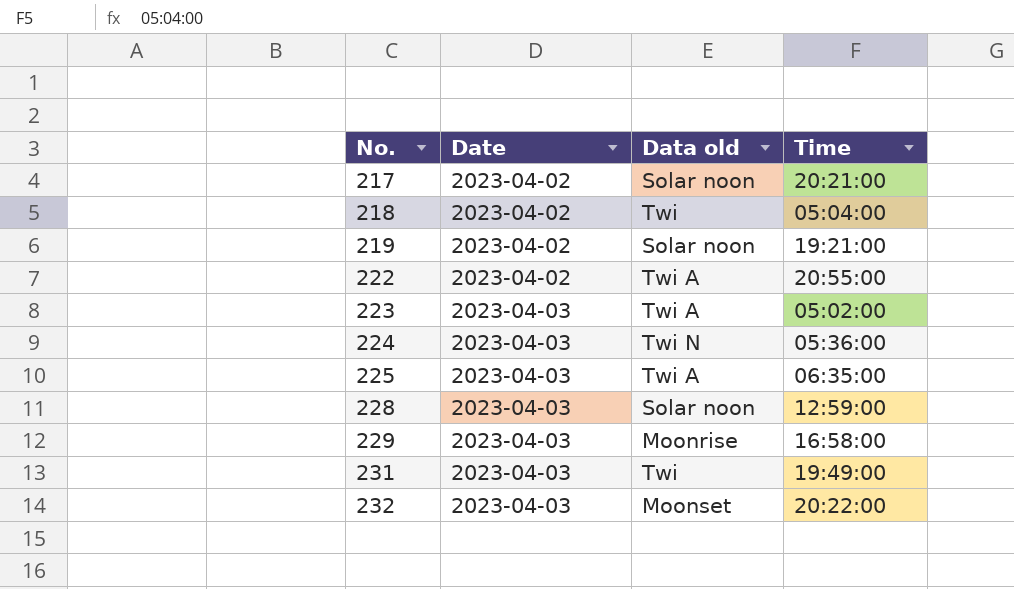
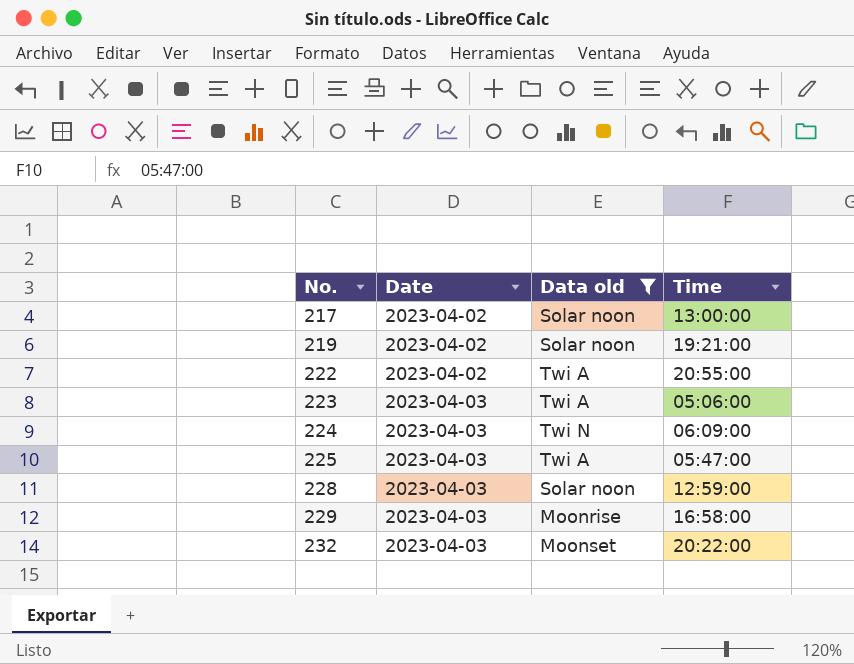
filter: none -> Data old != Twi
217 | Time: 20:21:00 -> 13:00:00
223 | Time: 05:02:00 -> 05:06:00
224 | Time: 05:36:00 -> 06:09:00
225 | Time: 06:35:00 -> 05:47:00

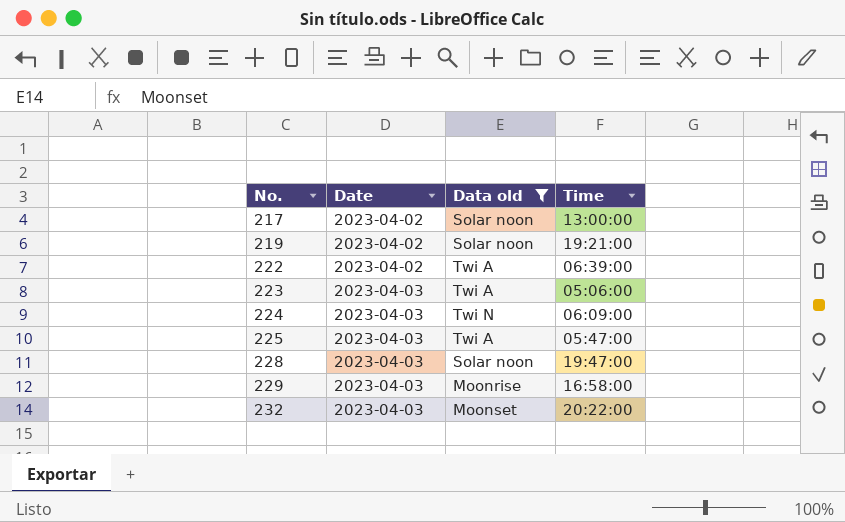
222 | Time: 20:55:00 -> 06:39:00
228 | Time: 12:59:00 -> 19:47:00

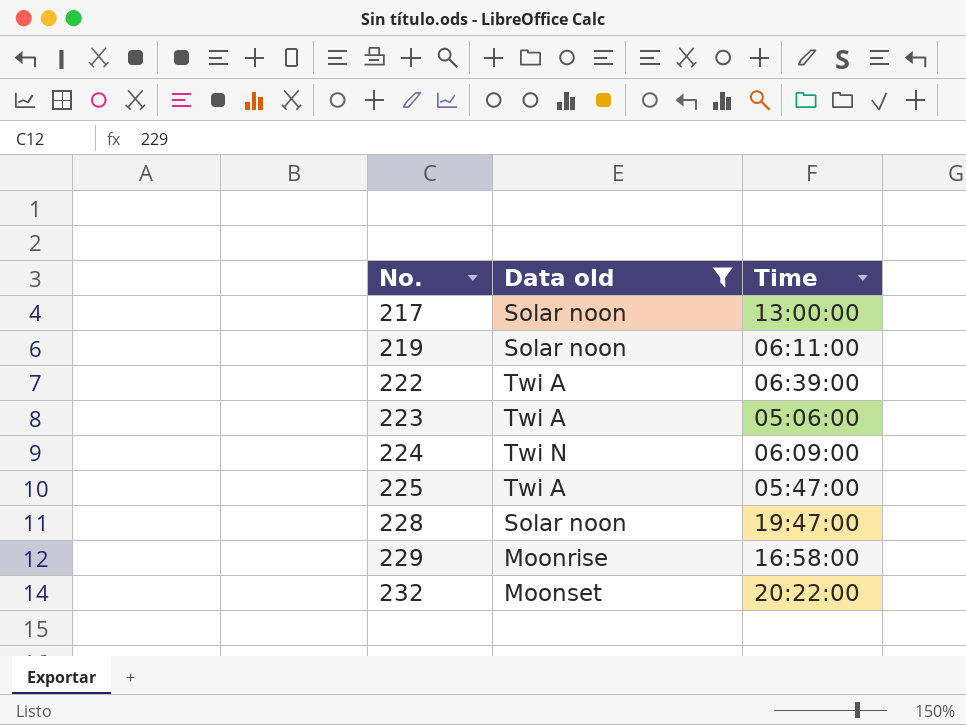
column Date | position: 2 -> none
219 | Time: 19:21:00 -> 06:11:00

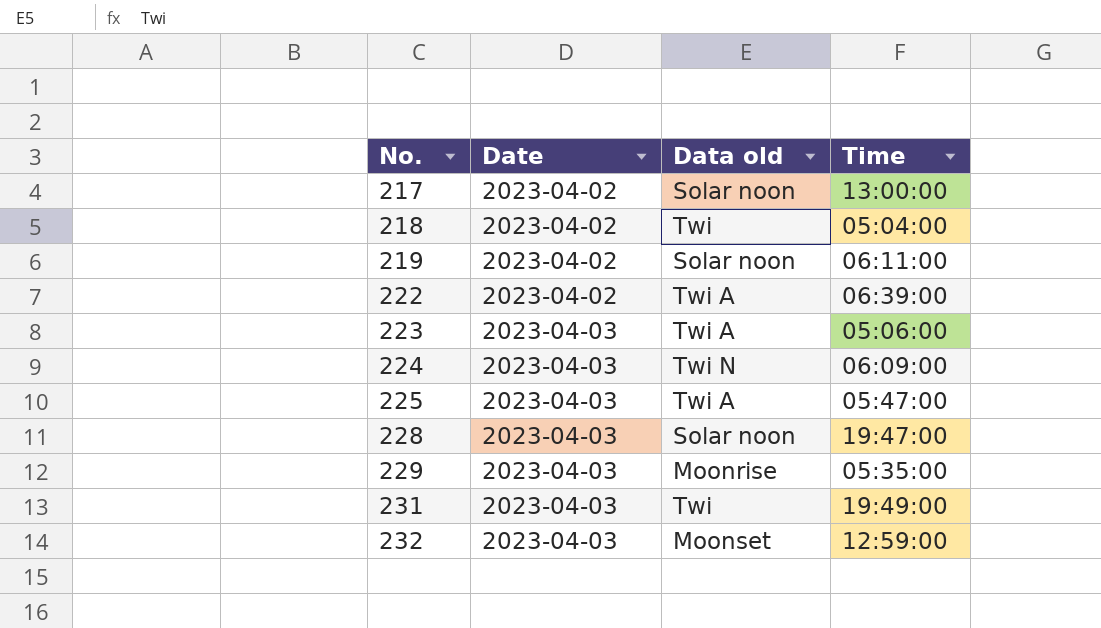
filter: Data old != Twi -> none
column Date | position: none -> 2
229 | Time: 16:58:00 -> 05:35:00
232 | Time: 20:22:00 -> 12:59:00

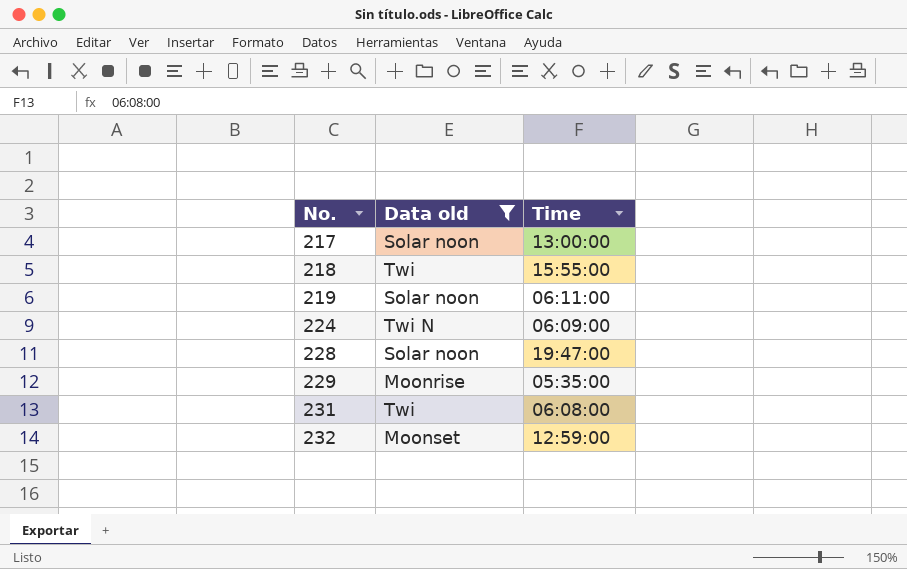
filter: none -> Data old != Twi A
column Date | position: 2 -> none
218 | Time: 05:04:00 -> 15:55:00
231 | Time: 19:49:00 -> 06:08:00

